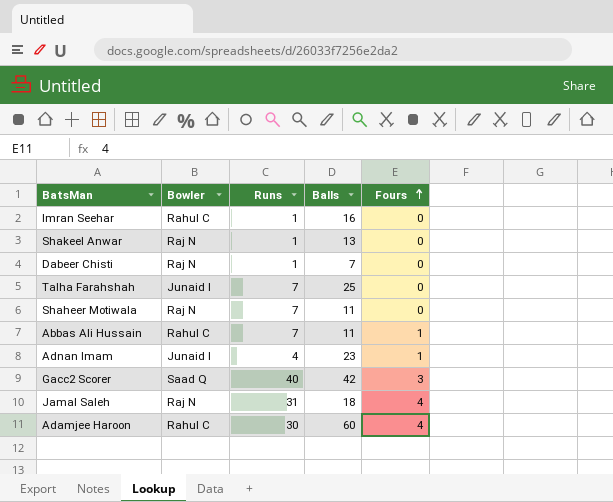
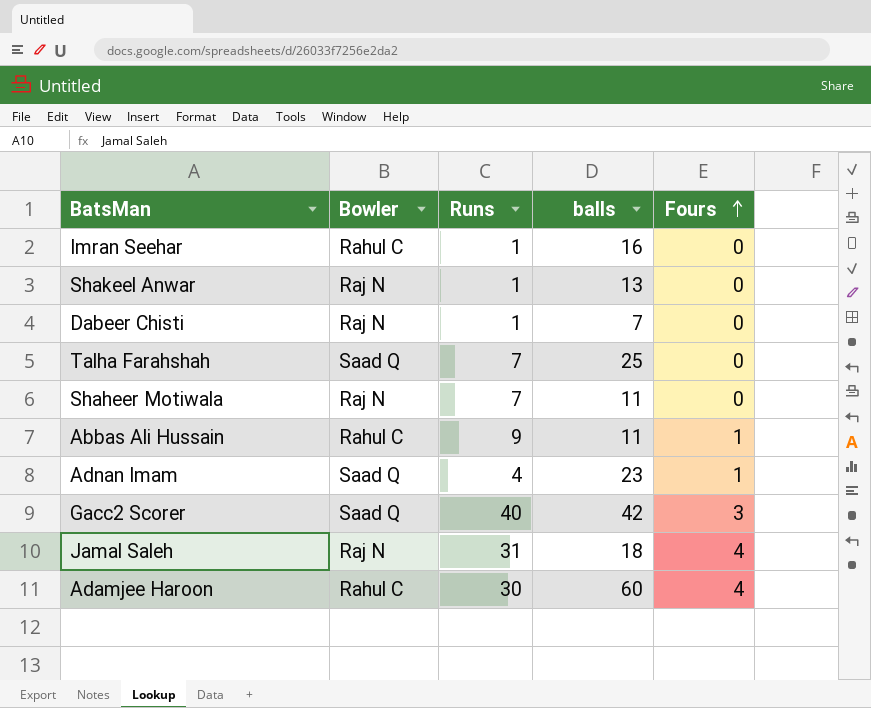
column name: Balls -> balls
Talha Farahshah | Bowler: Junaid I -> Saad Q
Abbas Ali Hussain | Runs: 7 -> 9
Adnan Imam | Bowler: Junaid I -> Saad Q

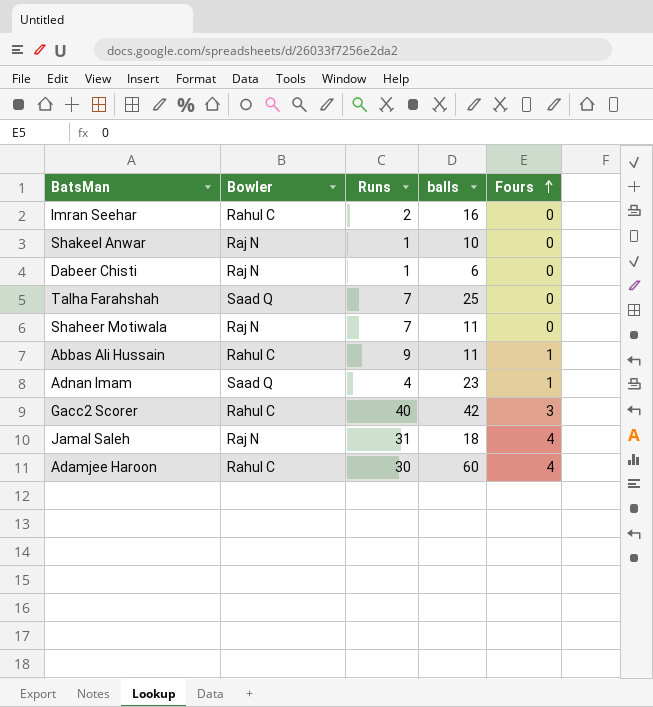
Imran Seehar | Runs: 1 -> 2
Shakeel Anwar | balls: 13 -> 10
Dabeer Chisti | balls: 7 -> 6
Gacc2 Scorer | Bowler: Saad Q -> Rahul C

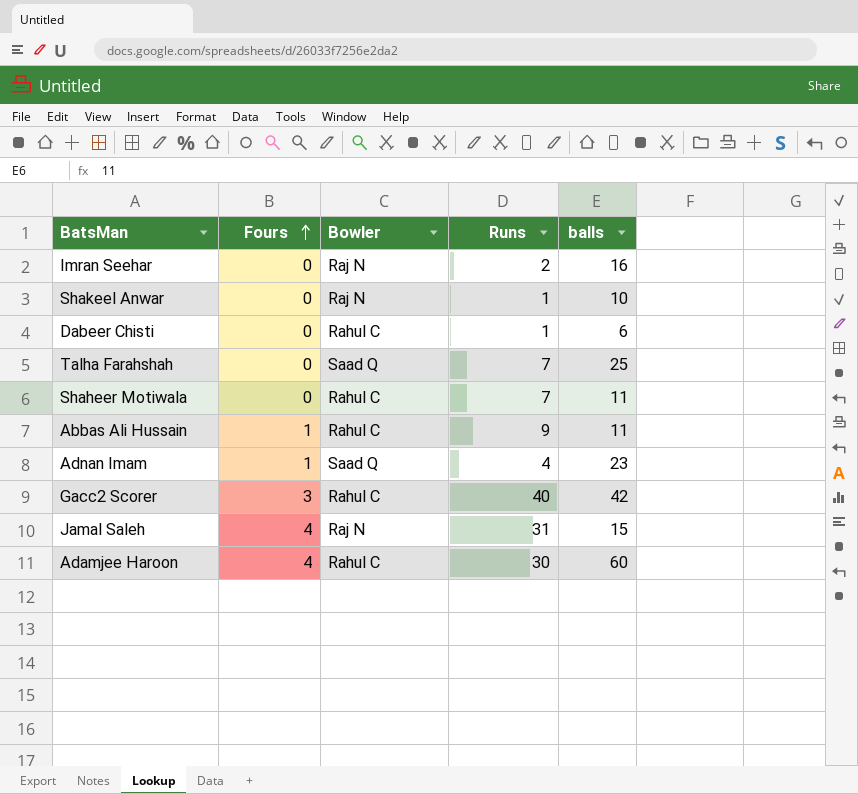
column Fours | position: 5 -> 2
Imran Seehar | Bowler: Rahul C -> Raj N
Dabeer Chisti | Bowler: Raj N -> Rahul C
Shaheer Motiwala | Bowler: Raj N -> Rahul C
Jamal Saleh | balls: 18 -> 15

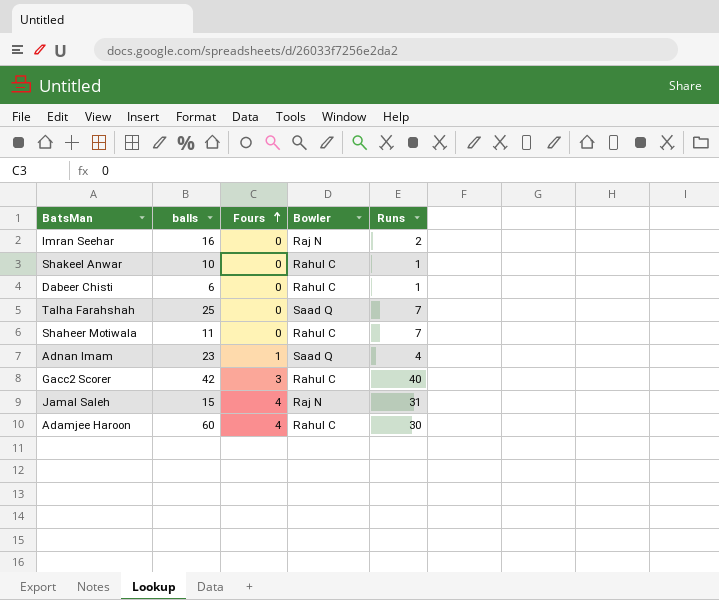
column balls | position: 5 -> 2
row Abbas Ali Hussain: 1 | Rahul C | 9 | 11 -> none
Shakeel Anwar | Bowler: Raj N -> Rahul C

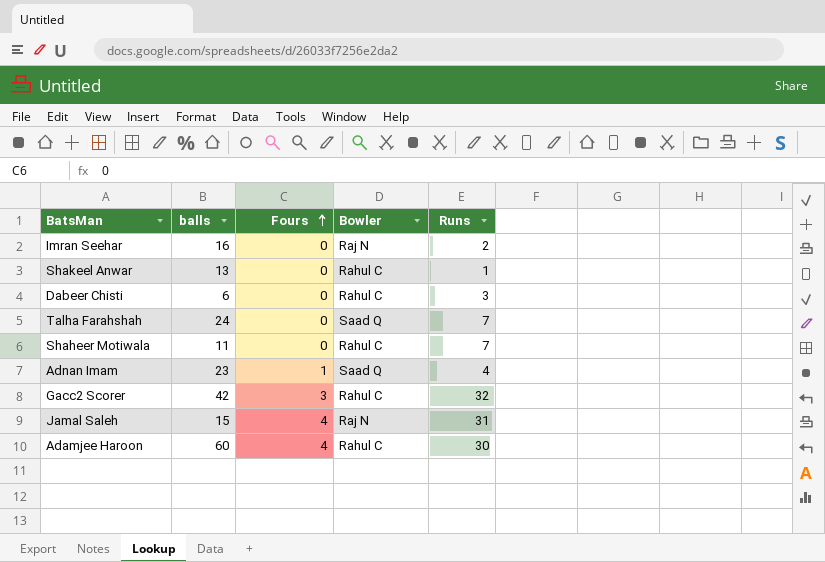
Shakeel Anwar | balls: 10 -> 13
Dabeer Chisti | Runs: 1 -> 3
Talha Farahshah | balls: 25 -> 24
Gacc2 Scorer | Runs: 40 -> 32

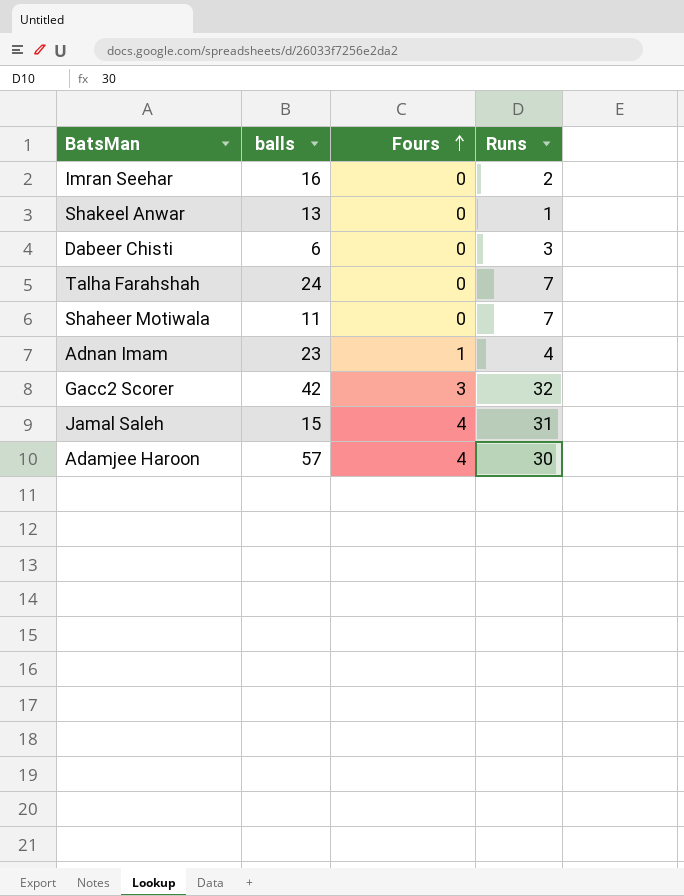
column Bowler | position: 4 -> none
Adamjee Haroon | balls: 60 -> 57

